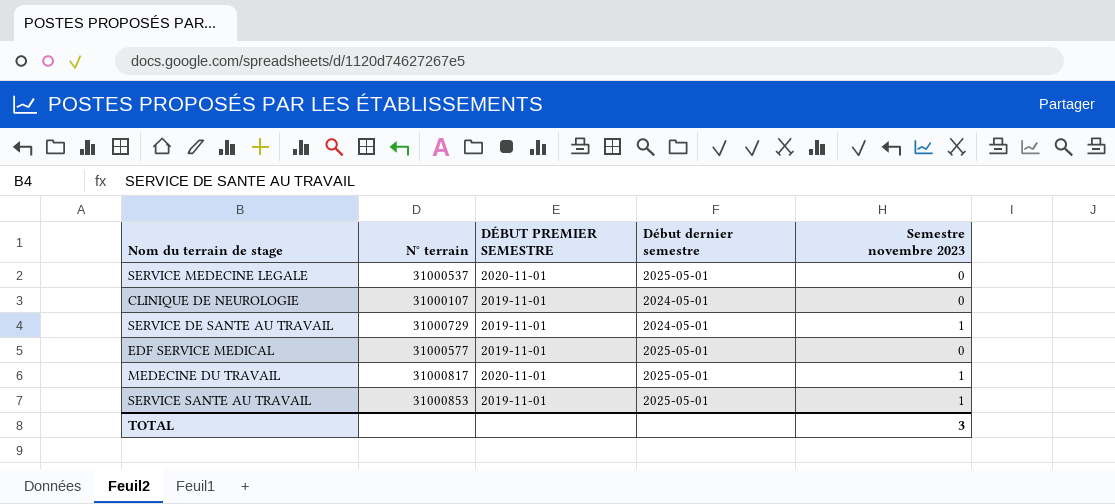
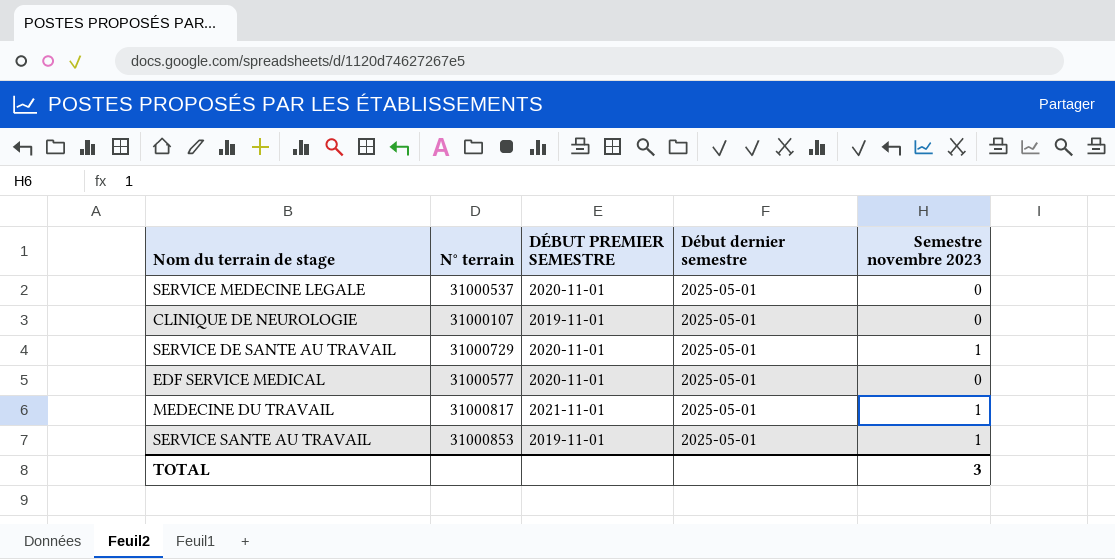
CLINIQUE DE NEUROLOGIE | Début dernier semestre: 2024-05-01 -> 2025-05-01
SERVICE DE SANTE AU TRAVAIL | DÉBUT PREMIER SEMESTRE: 2019-11-01 -> 2020-11-01
SERVICE DE SANTE AU TRAVAIL | Début dernier semestre: 2024-05-01 -> 2025-05-01
EDF SERVICE MEDICAL | DÉBUT PREMIER SEMESTRE: 2019-11-01 -> 2020-11-01
MEDECINE DU TRAVAIL | DÉBUT PREMIER SEMESTRE: 2020-11-01 -> 2021-11-01

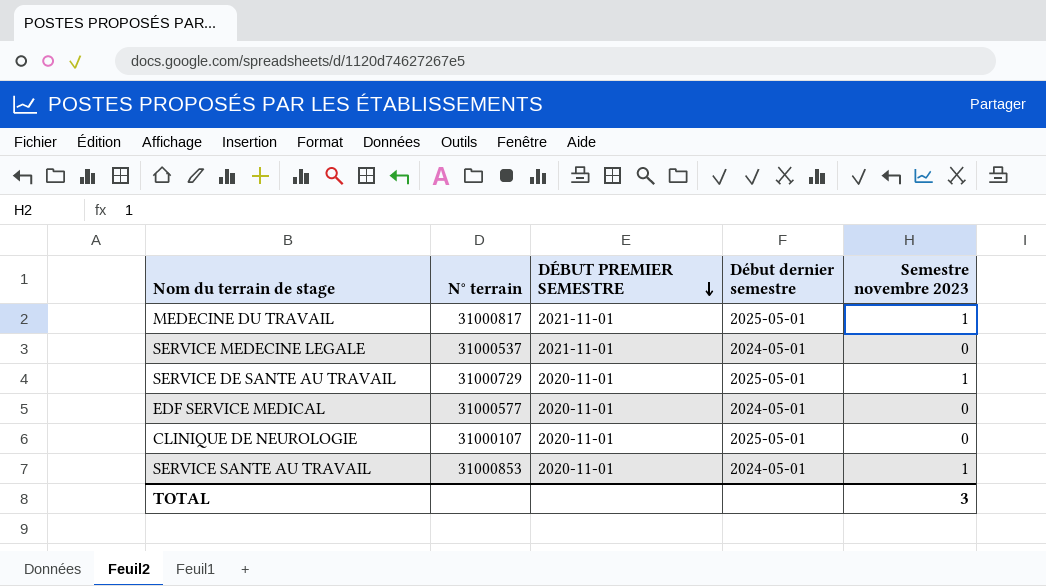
row order: none -> DÉBUT PREMIER SEMESTRE descending
SERVICE MEDECINE LEGALE | DÉBUT PREMIER SEMESTRE: 2020-11-01 -> 2021-11-01
SERVICE MEDECINE LEGALE | Début dernier semestre: 2025-05-01 -> 2024-05-01
EDF SERVICE MEDICAL | Début dernier semestre: 2025-05-01 -> 2024-05-01
CLINIQUE DE NEUROLOGIE | DÉBUT PREMIER SEMESTRE: 2019-11-01 -> 2020-11-01
SERVICE SANTE AU TRAVAIL | DÉBUT PREMIER SEMESTRE: 2019-11-01 -> 2020-11-01
SERVICE SANTE AU TRAVAIL | Début dernier semestre: 2025-05-01 -> 2024-05-01

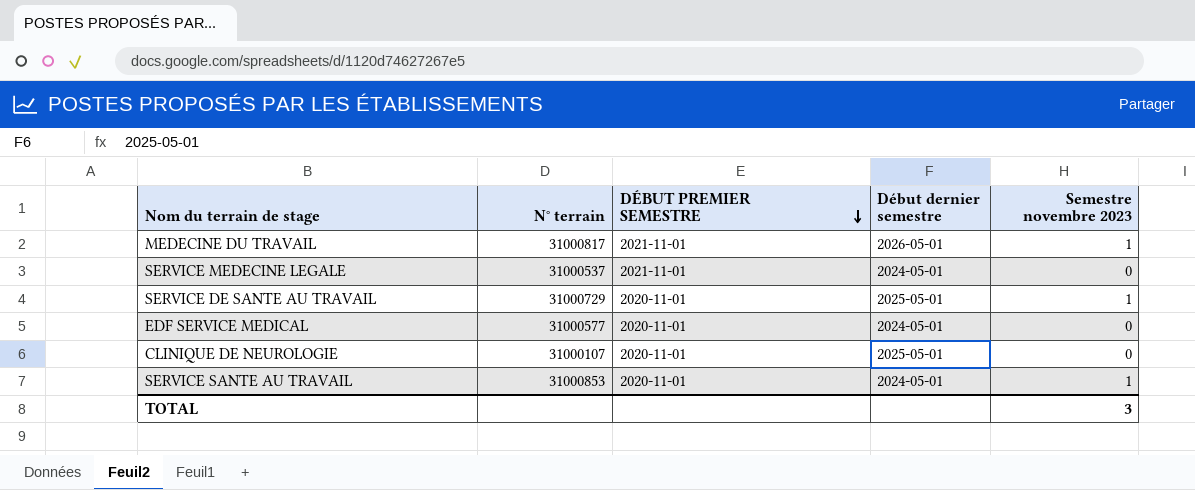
MEDECINE DU TRAVAIL | Début dernier semestre: 2025-05-01 -> 2026-05-01

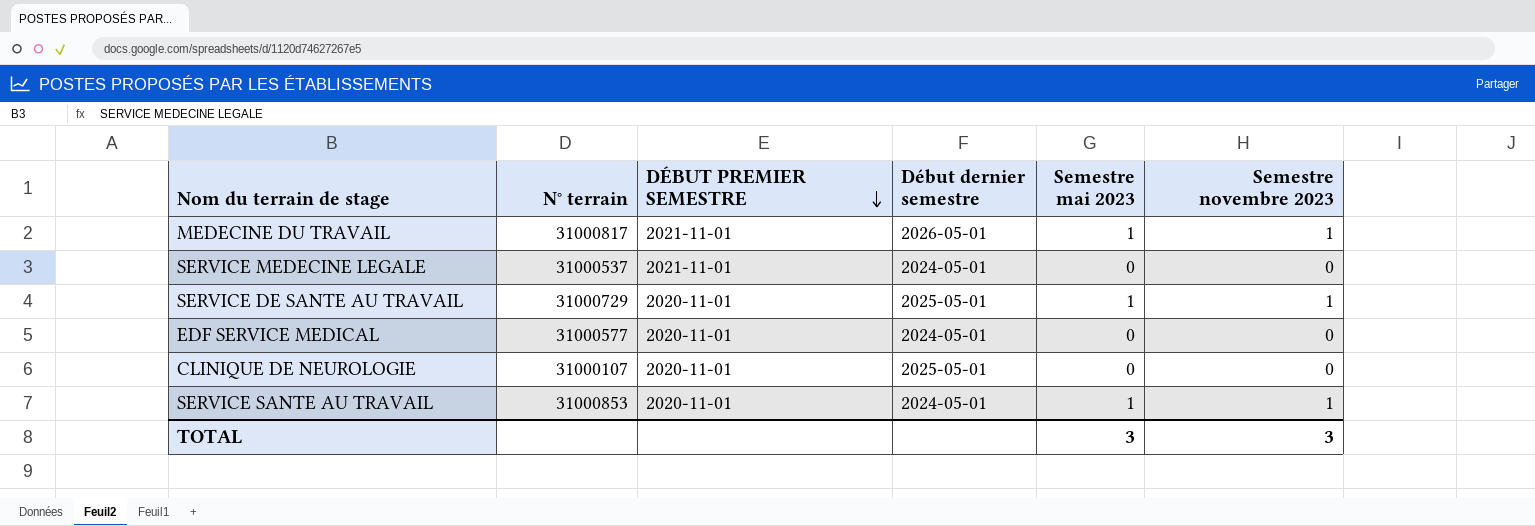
column Semestre mai 2023 | position: none -> 5

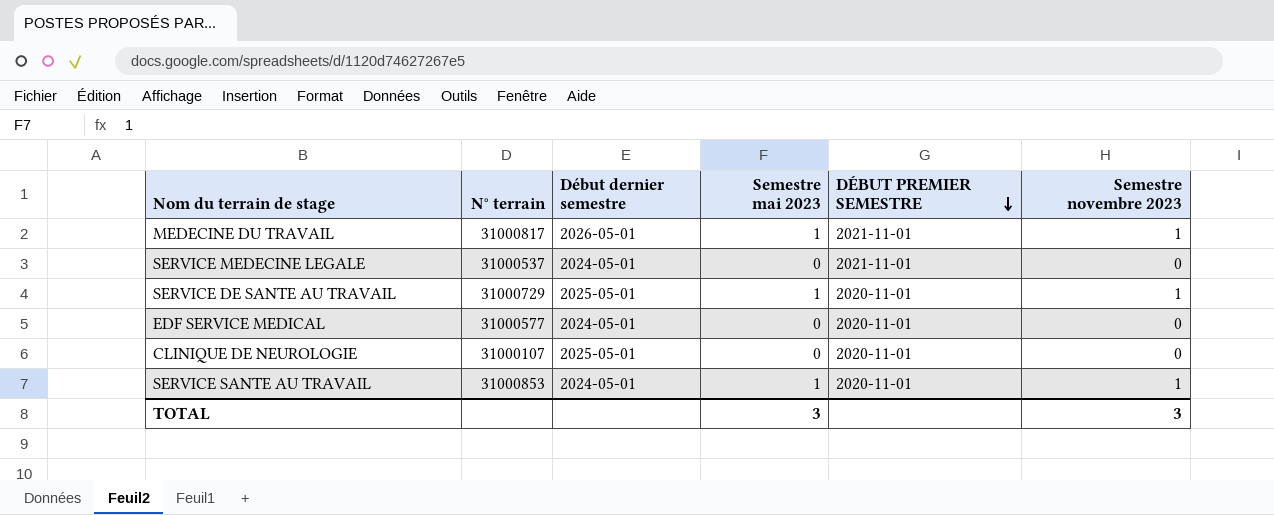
column DÉBUT PREMIER SEMESTRE | position: 3 -> 5

